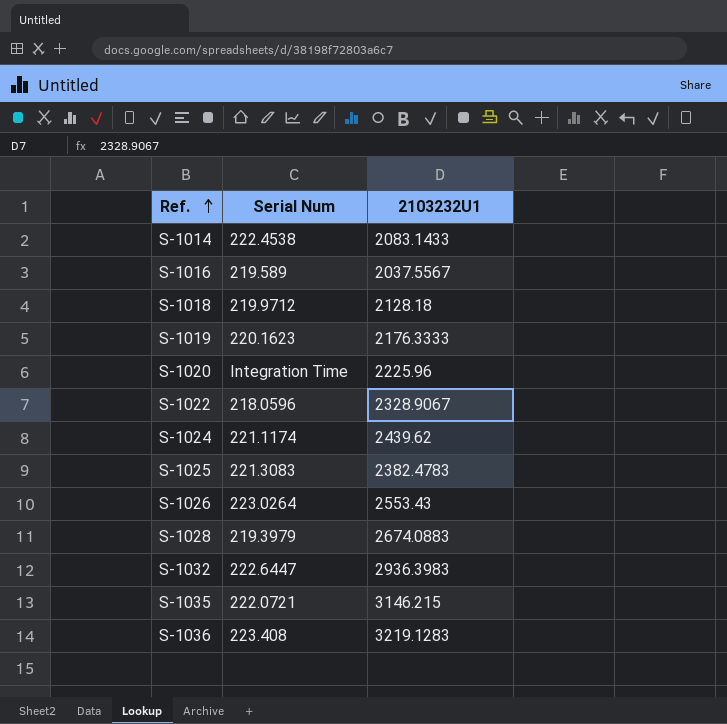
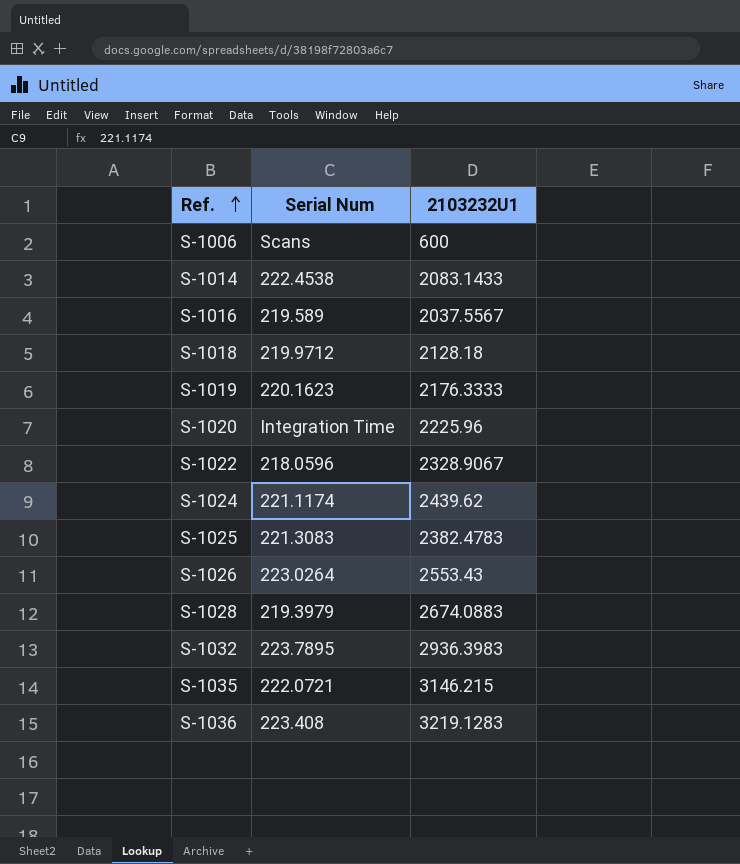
row S-1006: none -> Scans | 600
S-1032 | Serial Num: 222.6447 -> 223.7895

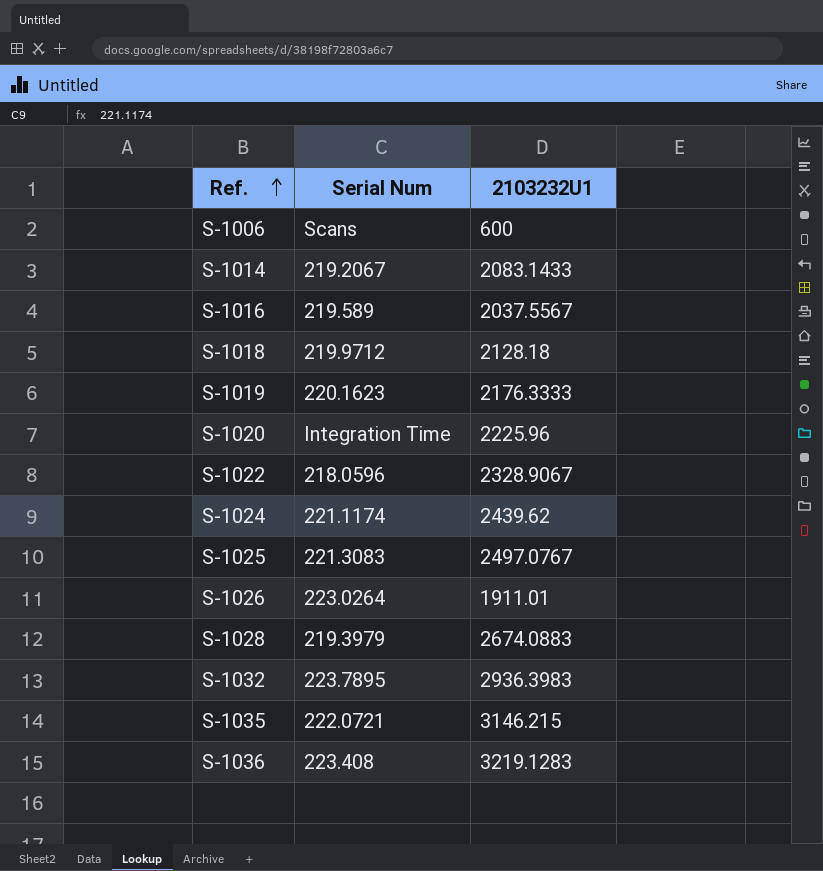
S-1014 | Serial Num: 222.4538 -> 219.2067
S-1025 | 2103232U1: 2382.4783 -> 2497.0767
S-1026 | 2103232U1: 2553.43 -> 1911.01

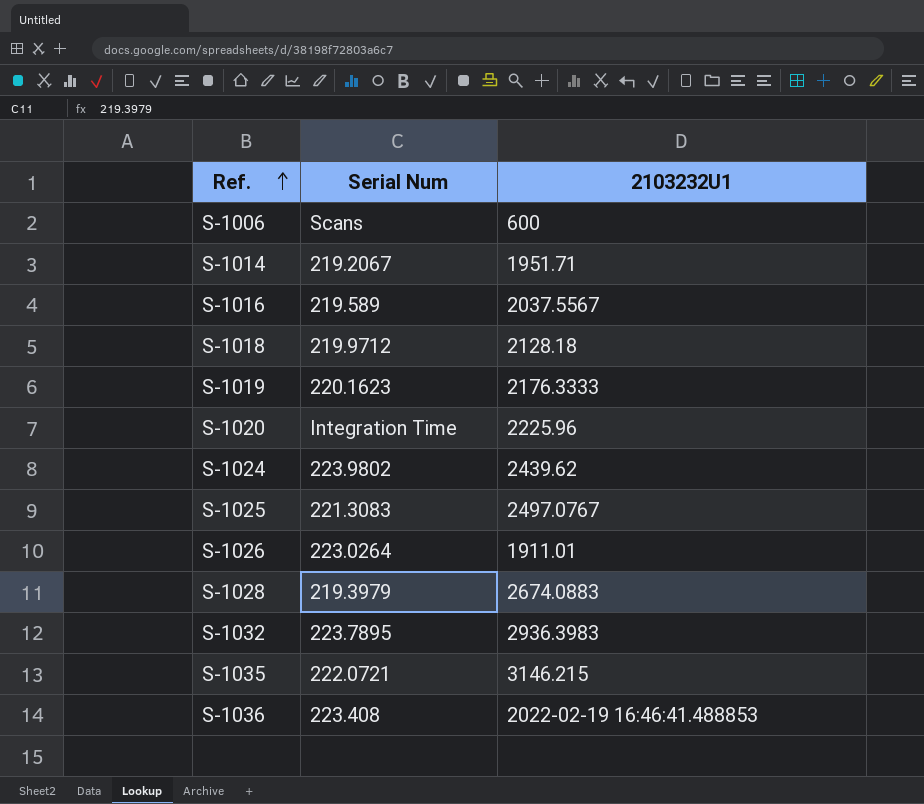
row S-1022: 218.0596 | 2328.9067 -> none
S-1014 | 2103232U1: 2083.1433 -> 1951.71
S-1024 | Serial Num: 221.1174 -> 223.9802
S-1036 | 2103232U1: 3219.1283 -> 2022-02-19 16:46:41.488853

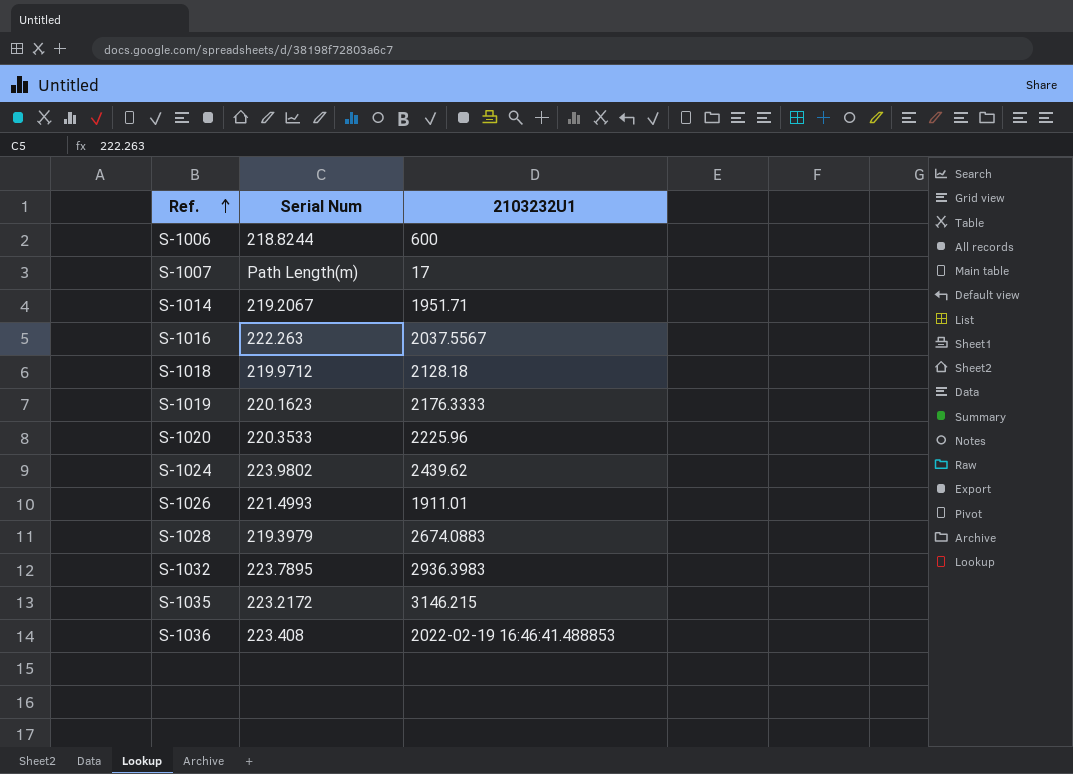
row S-1025: 221.3083 | 2497.0767 -> none
S-1006 | Serial Num: Scans -> 218.8244
row S-1007: none -> Path Length(m) | 17
S-1016 | Serial Num: 219.589 -> 222.263
S-1020 | Serial Num: Integration Time -> 220.3533
S-1026 | Serial Num: 223.0264 -> 221.4993
S-1035 | Serial Num: 222.0721 -> 223.2172

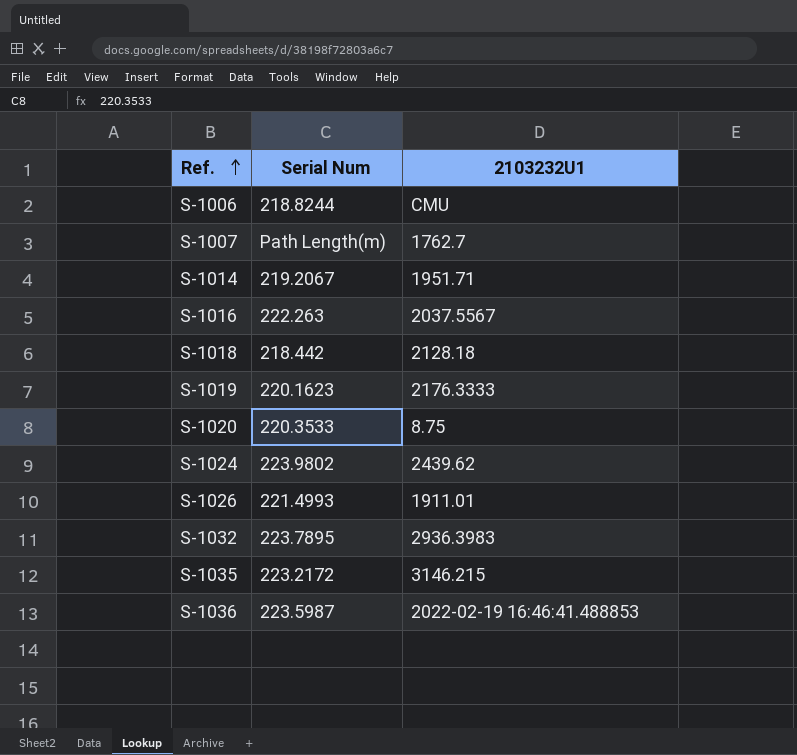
row S-1028: 219.3979 | 2674.0883 -> none
S-1006 | 2103232U1: 600 -> CMU
S-1007 | 2103232U1: 17 -> 1762.7
S-1018 | Serial Num: 219.9712 -> 218.442
S-1020 | 2103232U1: 2225.96 -> 8.75
S-1036 | Serial Num: 223.408 -> 223.5987

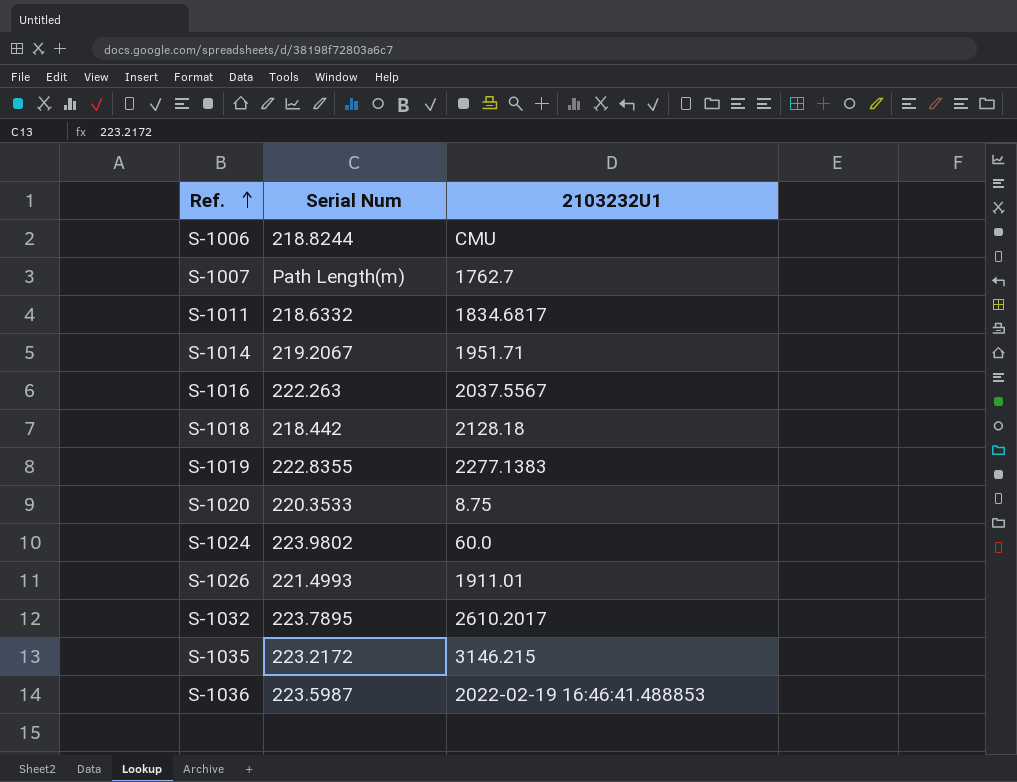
row S-1011: none -> 218.6332 | 1834.6817
S-1019 | Serial Num: 220.1623 -> 222.8355
S-1019 | 2103232U1: 2176.3333 -> 2277.1383
S-1024 | 2103232U1: 2439.62 -> 60.0
S-1032 | 2103232U1: 2936.3983 -> 2610.2017

